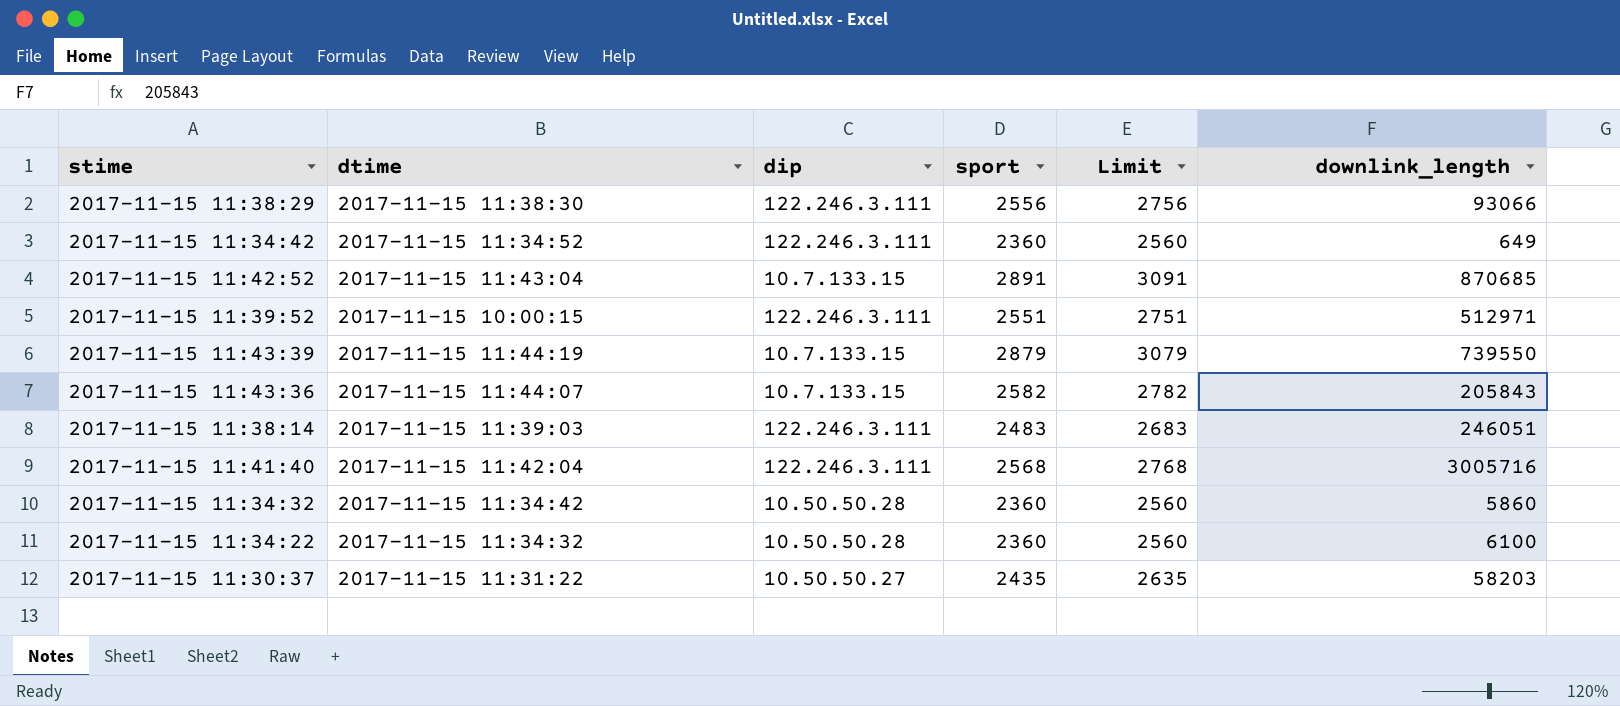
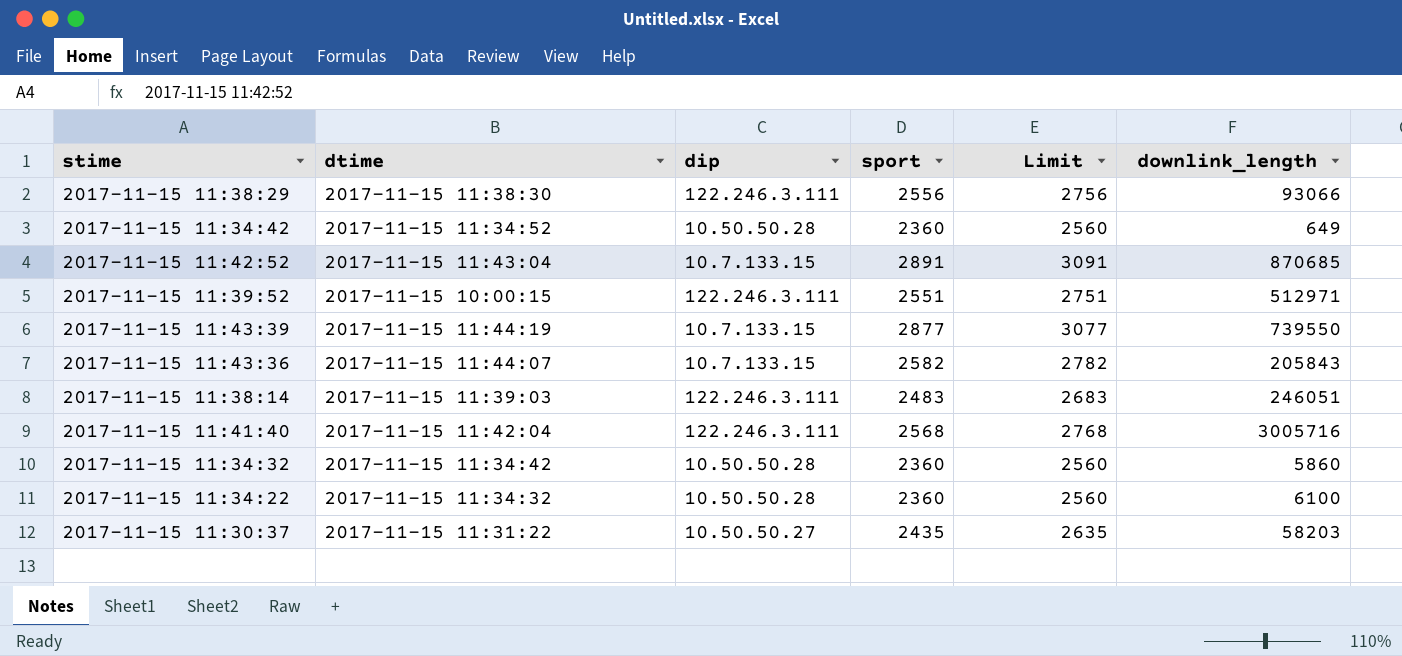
2017-11-15 11:34:42 | dip: 122.246.3.111 -> 10.50.50.28
2017-11-15 11:43:39 | sport: 2879 -> 2877
2017-11-15 11:43:39 | Limit: 3079 -> 3077

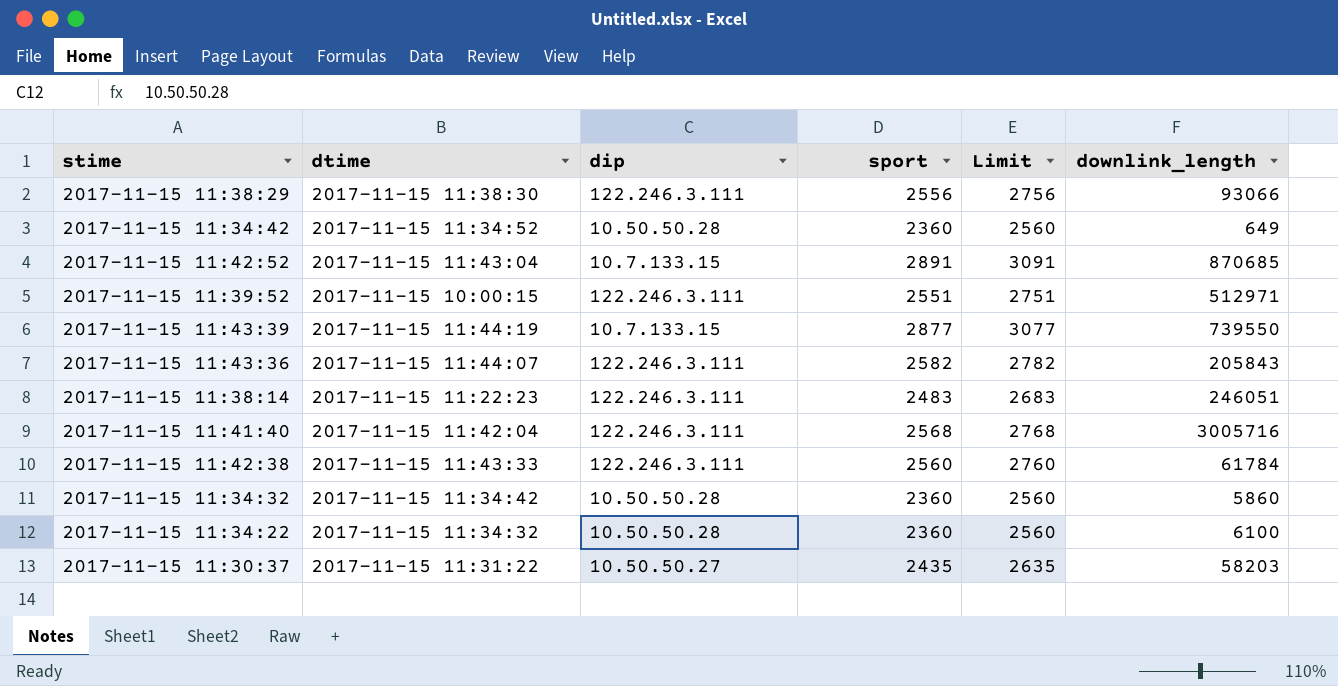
2017-11-15 11:43:36 | dip: 10.7.133.15 -> 122.246.3.111
2017-11-15 11:38:14 | dtime: 2017-11-15 11:39:03 -> 2017-11-15 11:22:23
row 2017-11-15 11:42:38: none -> 2017-11-15 11:43:33 | 122.246.3.111 | 2560 | 2760 | 61784

